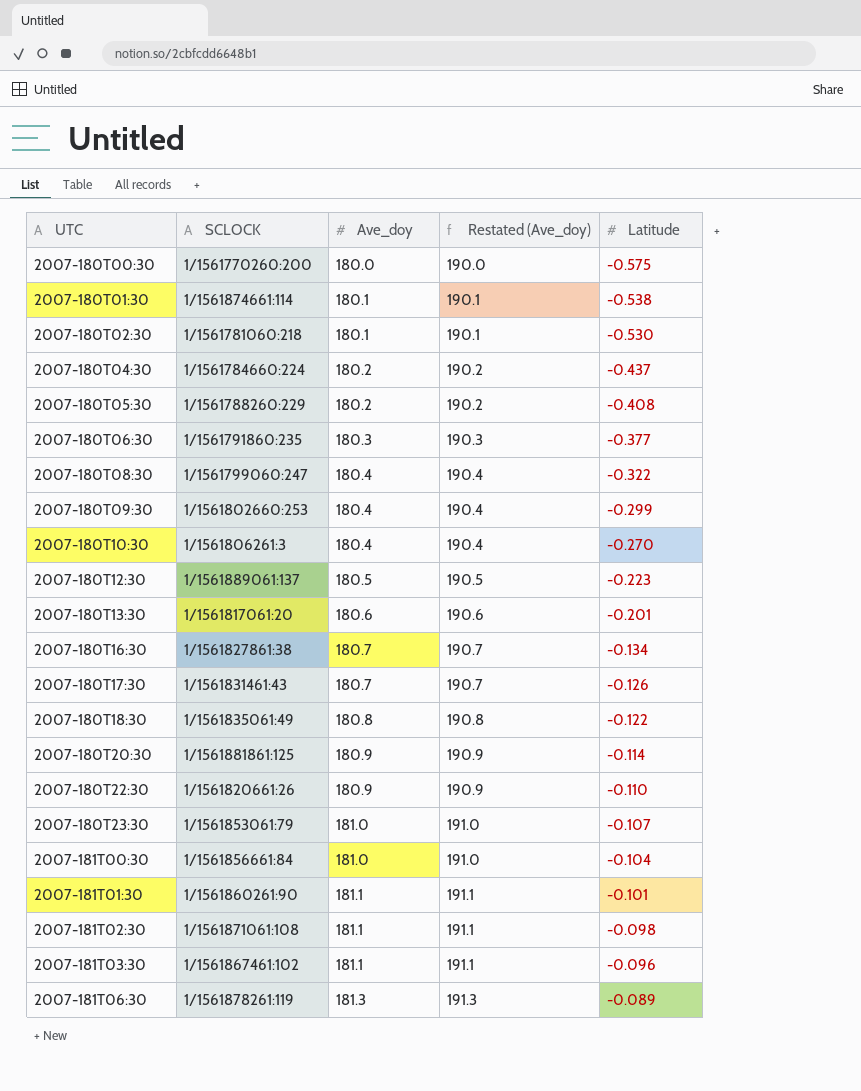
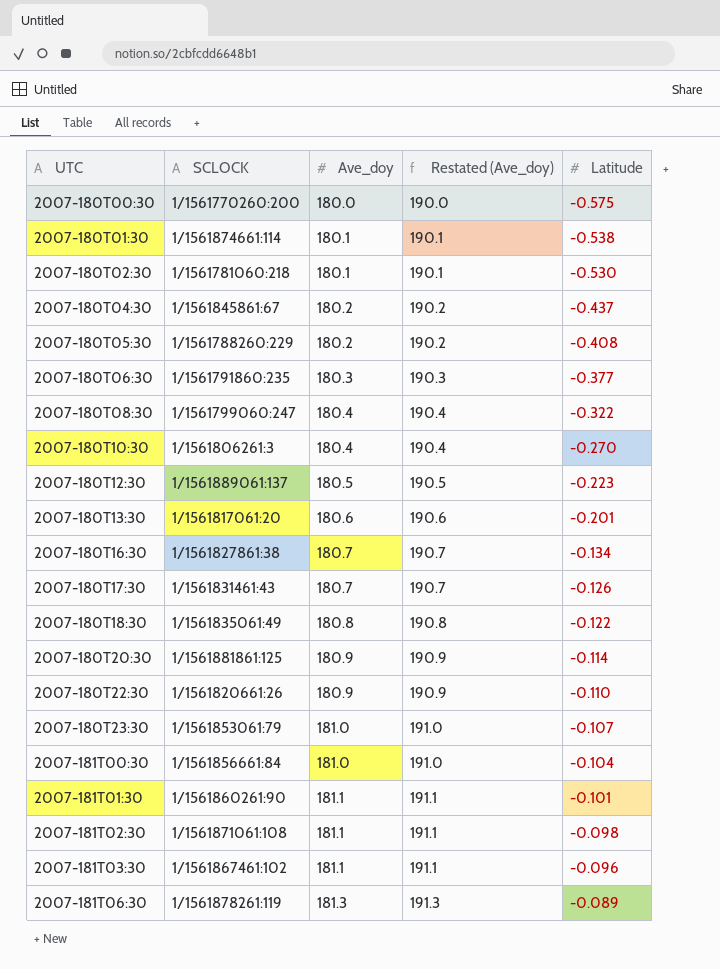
row 2007-180T09:30: 1/1561802660:253 | 180.4 | 190.4 | -0.299 -> none
2007-180T04:30 | SCLOCK: 1/1561784660:224 -> 1/1561845861:67

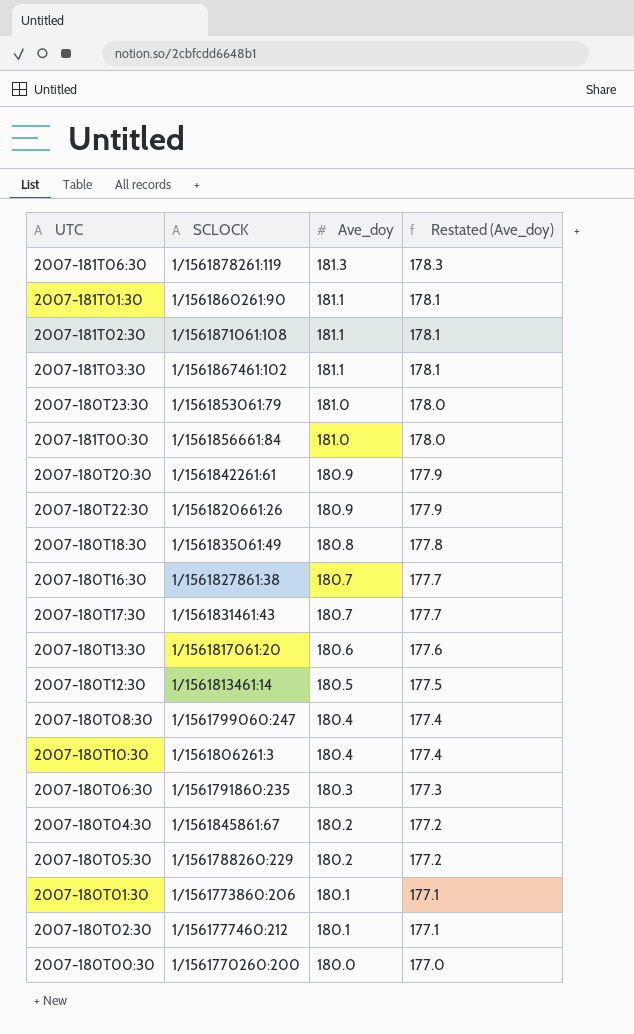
row order: UTC ascending -> Ave_doy descending
column Latitude | position: 5 -> none
column Restated (Ave_doy) | formula: [Ave_doy] + 10 -> [Ave_doy] - 3
2007-180T20:30 | SCLOCK: 1/1561881861:125 -> 1/1561842261:61
2007-180T12:30 | SCLOCK: 1/1561889061:137 -> 1/1561813461:14
2007-180T01:30 | SCLOCK: 1/1561874661:114 -> 1/1561773860:206
2007-180T02:30 | SCLOCK: 1/1561781060:218 -> 1/1561777460:212

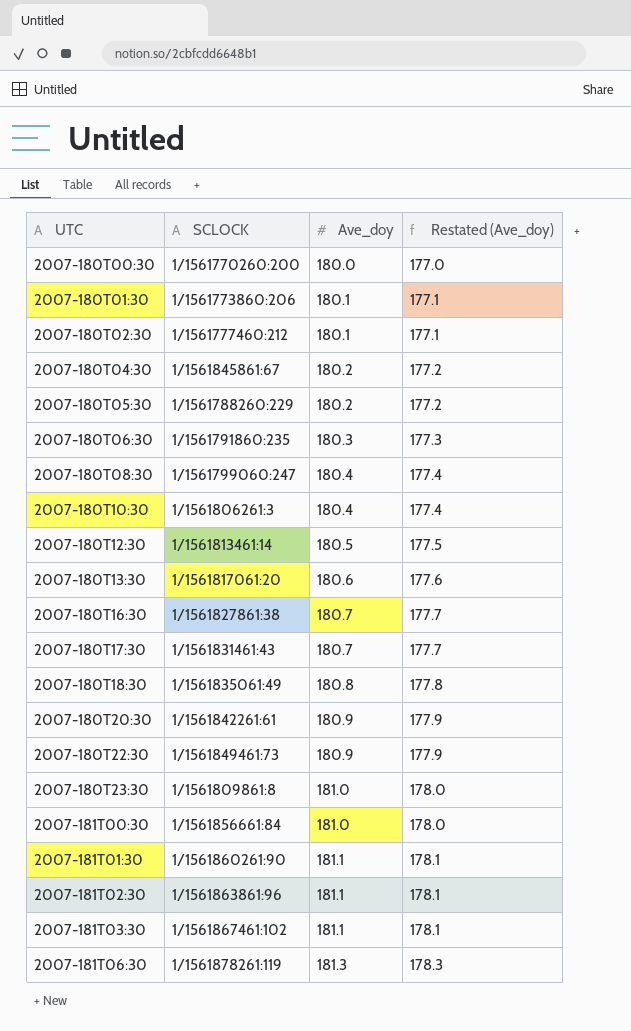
row order: Ave_doy descending -> UTC ascending
2007-180T22:30 | SCLOCK: 1/1561820661:26 -> 1/1561849461:73
2007-180T23:30 | SCLOCK: 1/1561853061:79 -> 1/1561809861:8
2007-181T02:30 | SCLOCK: 1/1561871061:108 -> 1/1561863861:96

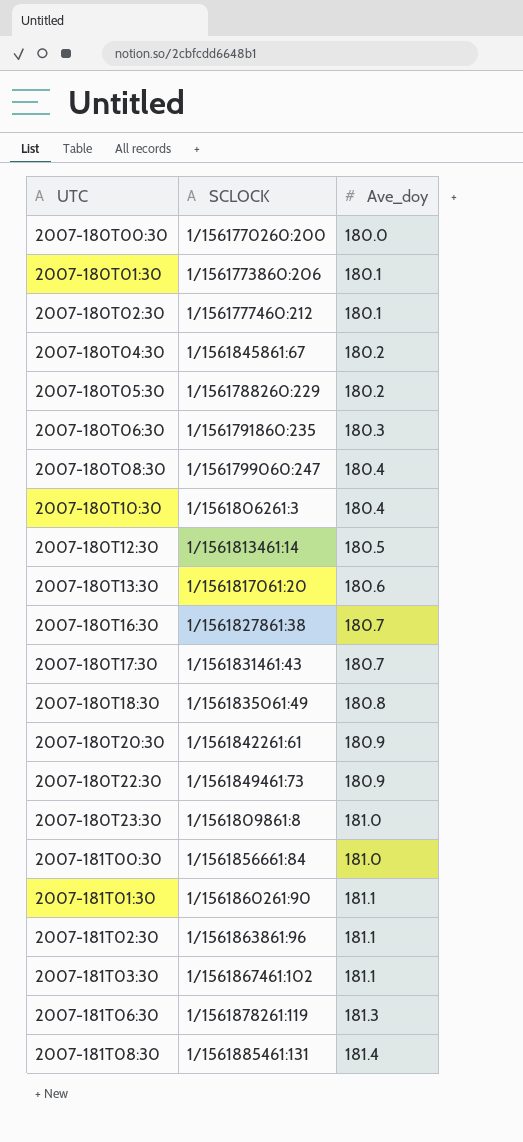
column Restated (Ave_doy) | formula: [Ave_doy] - 3 -> none
row 2007-181T08:30: none -> 1/1561885461:131 | 181.4

